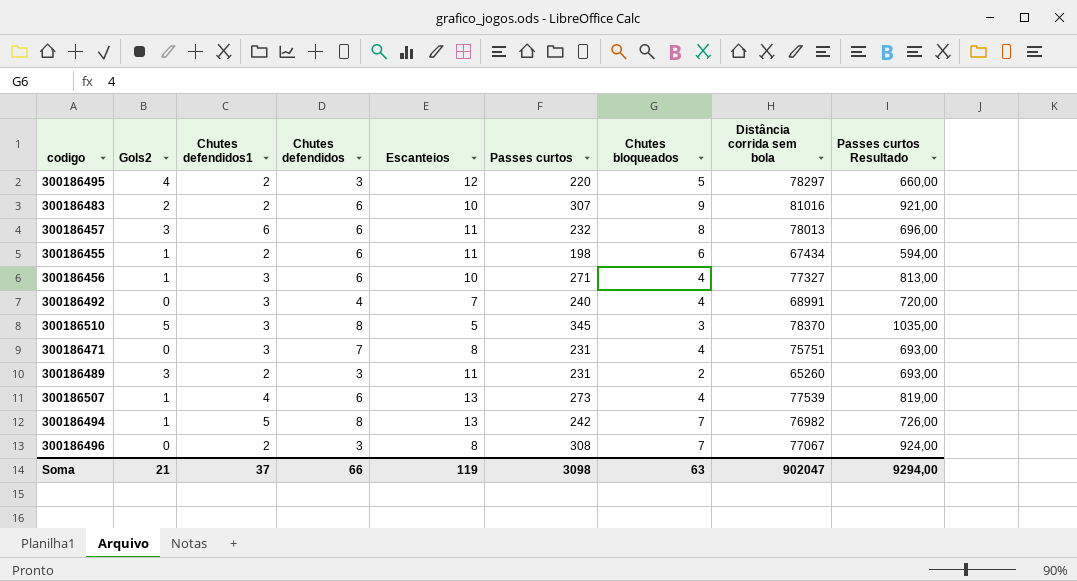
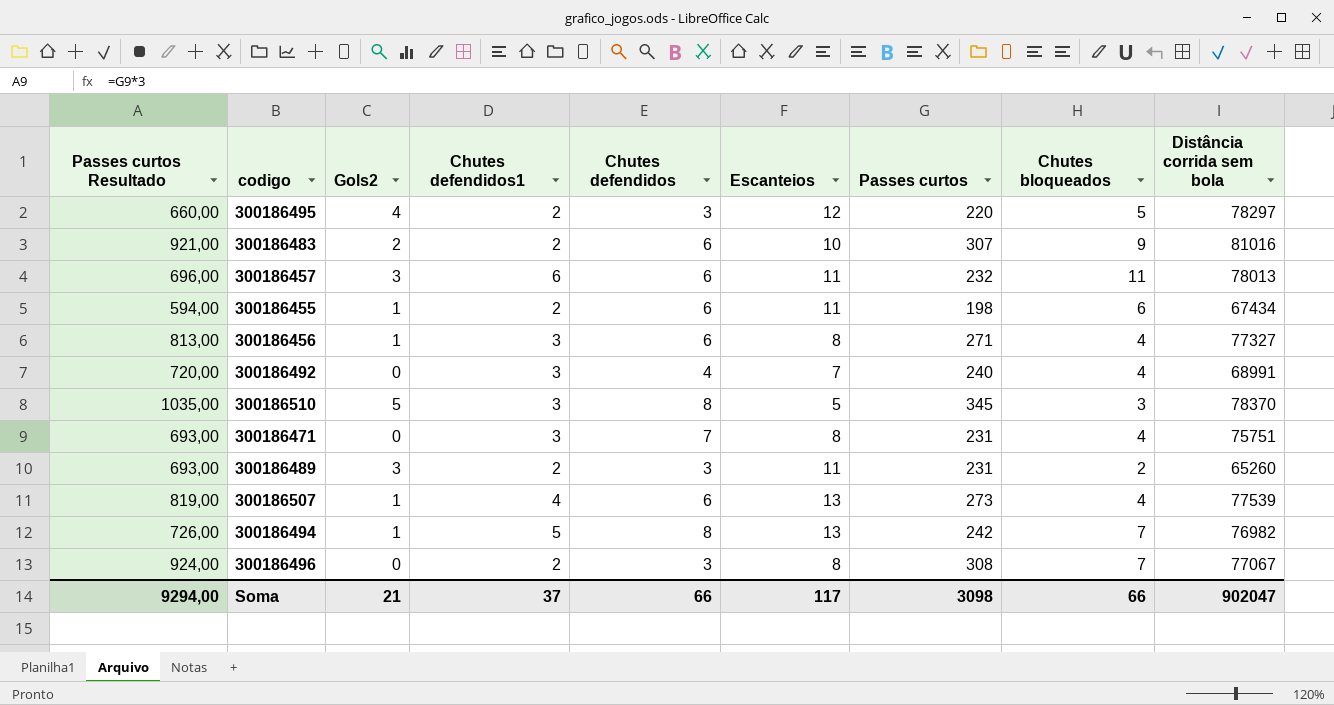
column Passes curtos Resultado | position: 9 -> 1
300186457 | Chutes bloqueados: 8 -> 11
300186456 | Escanteios: 10 -> 8
Soma | Escanteios: 119 -> 117
Soma | Chutes bloqueados: 63 -> 66

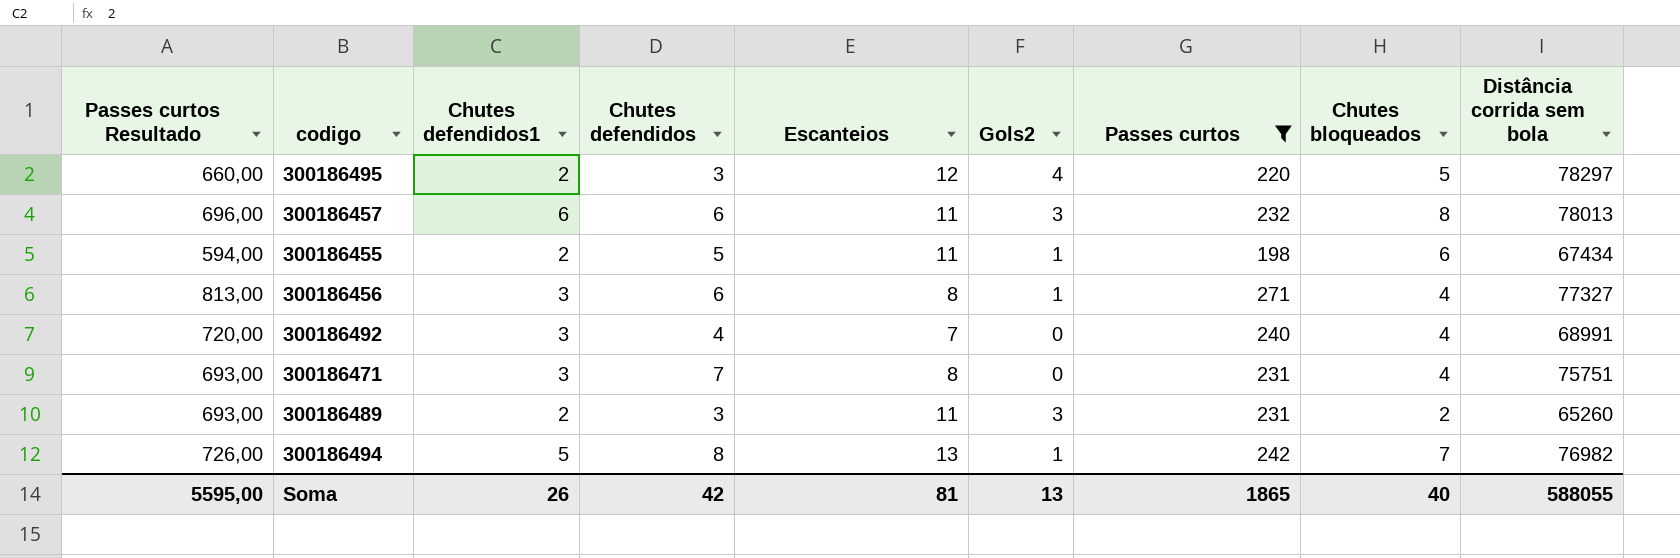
filter: none -> Passes curtos <= 271
column Gols2 | position: 3 -> 6
300186457 | Chutes bloqueados: 11 -> 8
300186455 | Chutes defendidos: 6 -> 5
Soma | Passes curtos Resultado: 9294,00 -> 5595,00
Soma | Chutes defendidos1: 37 -> 26
Soma | Chutes defendidos: 66 -> 42
Soma | Escanteios: 117 -> 81
Soma | Gols2: 21 -> 13
Soma | Passes curtos: 3098 -> 1865
Soma | Chutes bloqueados: 66 -> 40
Soma | Distância corrida sem bola: 902047 -> 588055

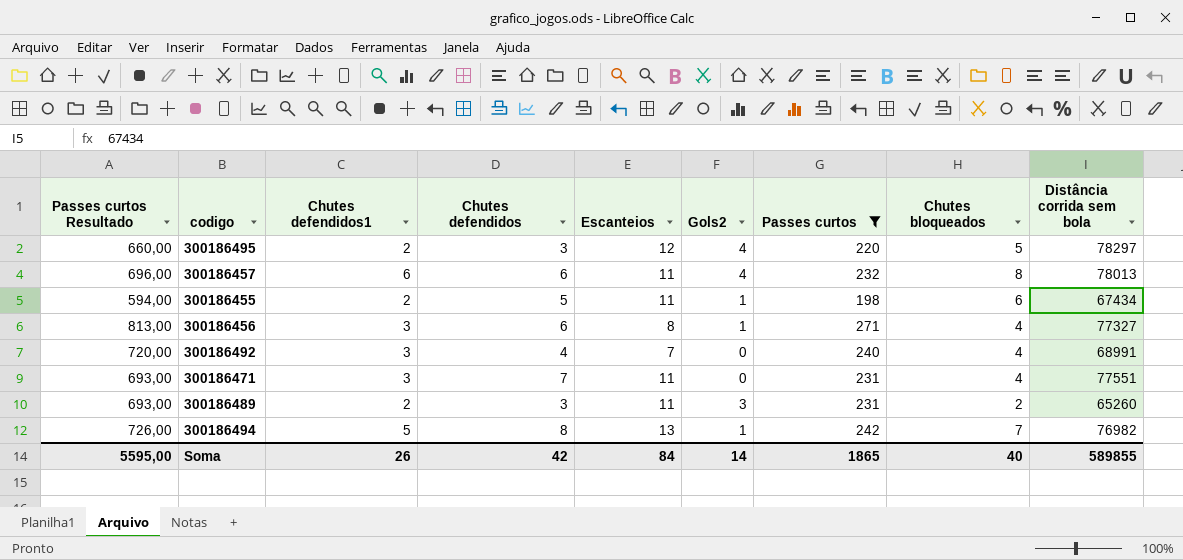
300186457 | Gols2: 3 -> 4
300186471 | Escanteios: 8 -> 11
300186471 | Distância corrida sem bola: 75751 -> 77551
Soma | Escanteios: 81 -> 84
Soma | Gols2: 13 -> 14
Soma | Distância corrida sem bola: 588055 -> 589855

